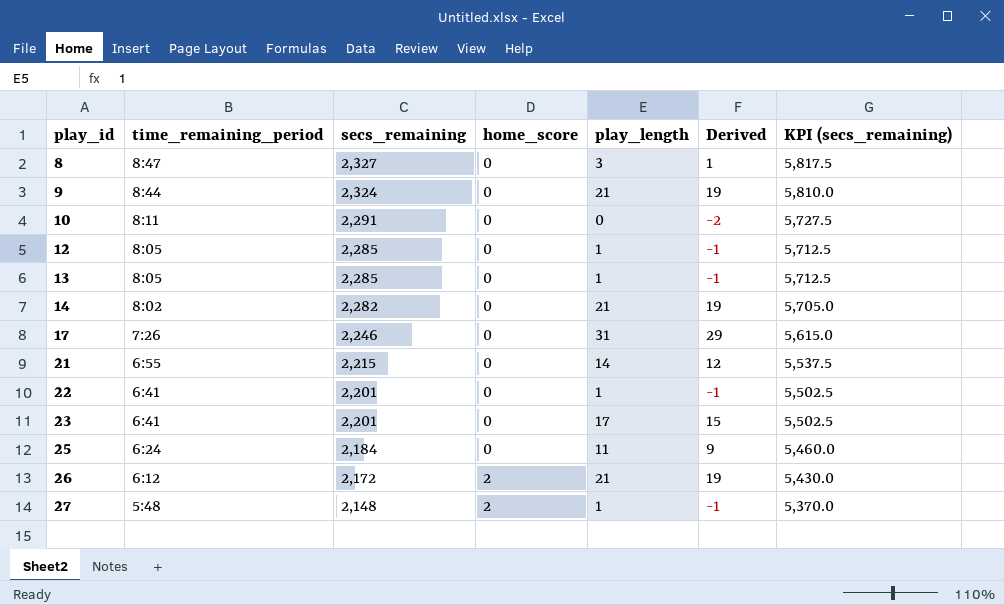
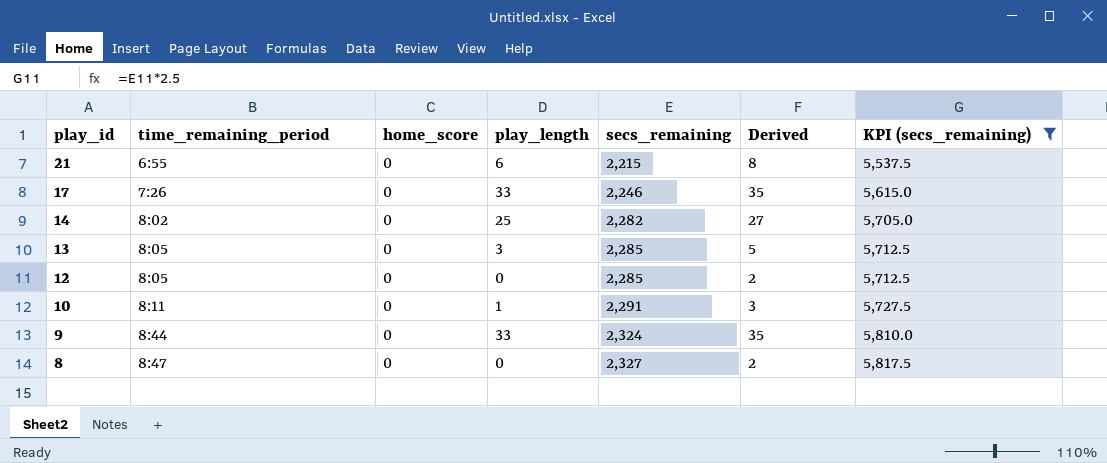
filter: none -> KPI (secs_remaining) >= 5,537.5
row order: play_id ascending -> play_id descending
column secs_remaining | position: 3 -> 5
column Derived | formula: [play_length] - 2 -> [play_length] + 2
21 | play_length: 14 -> 6
17 | play_length: 31 -> 33
14 | play_length: 21 -> 25
13 | play_length: 1 -> 3
12 | play_length: 1 -> 0
10 | play_length: 0 -> 1
9 | play_length: 21 -> 33
8 | play_length: 3 -> 0

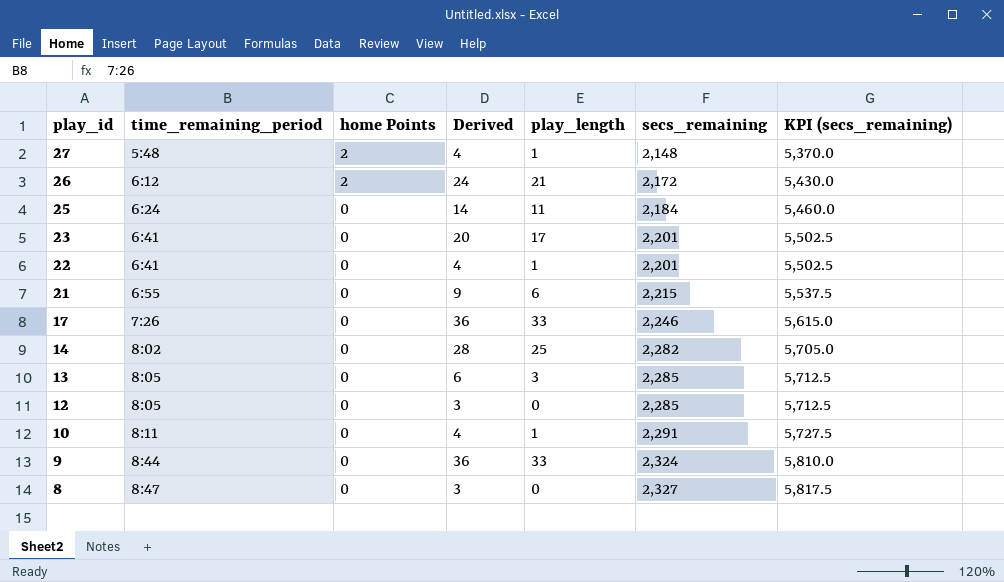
filter: KPI (secs_remaining) >= 5,537.5 -> none
column name: home_score -> home Points
column Derived | formula: [play_length] + 2 -> [play_length] + 3
column Derived | position: 6 -> 4

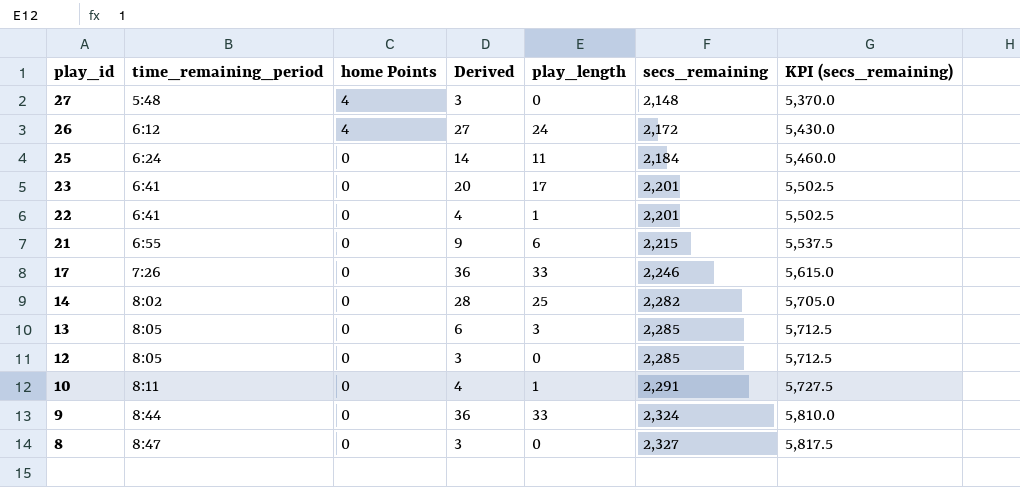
27 | home Points: 2 -> 4
27 | Derived: 4 -> 3
27 | play_length: 1 -> 0
26 | home Points: 2 -> 4
26 | Derived: 24 -> 27
26 | play_length: 21 -> 24

